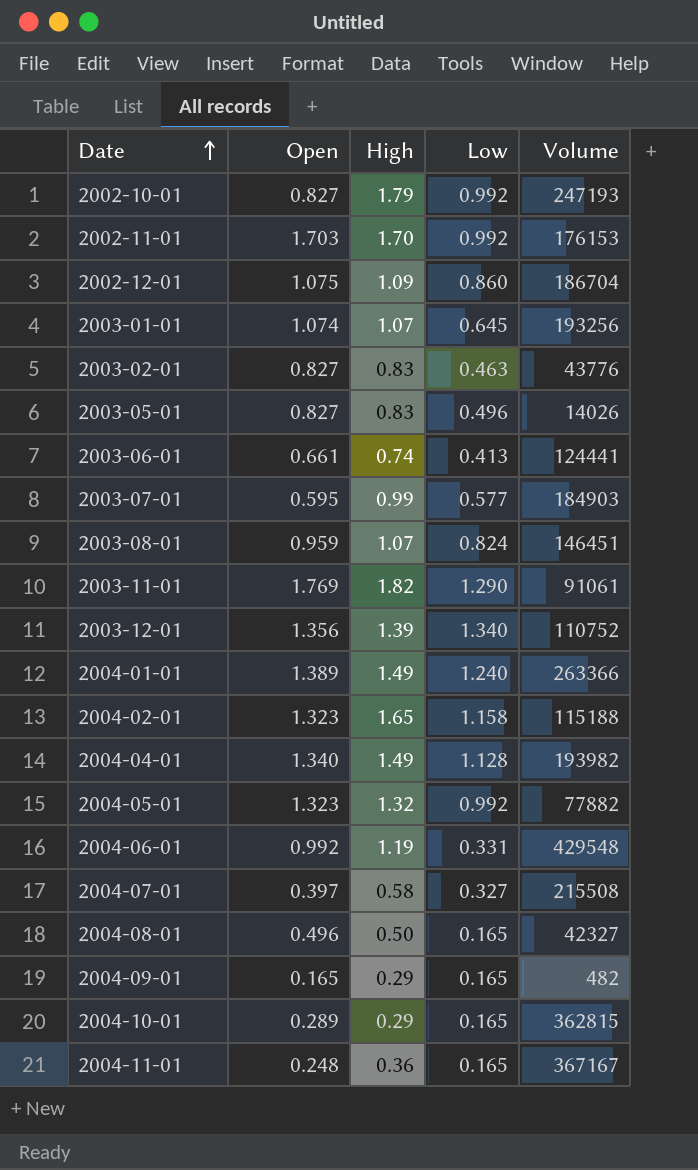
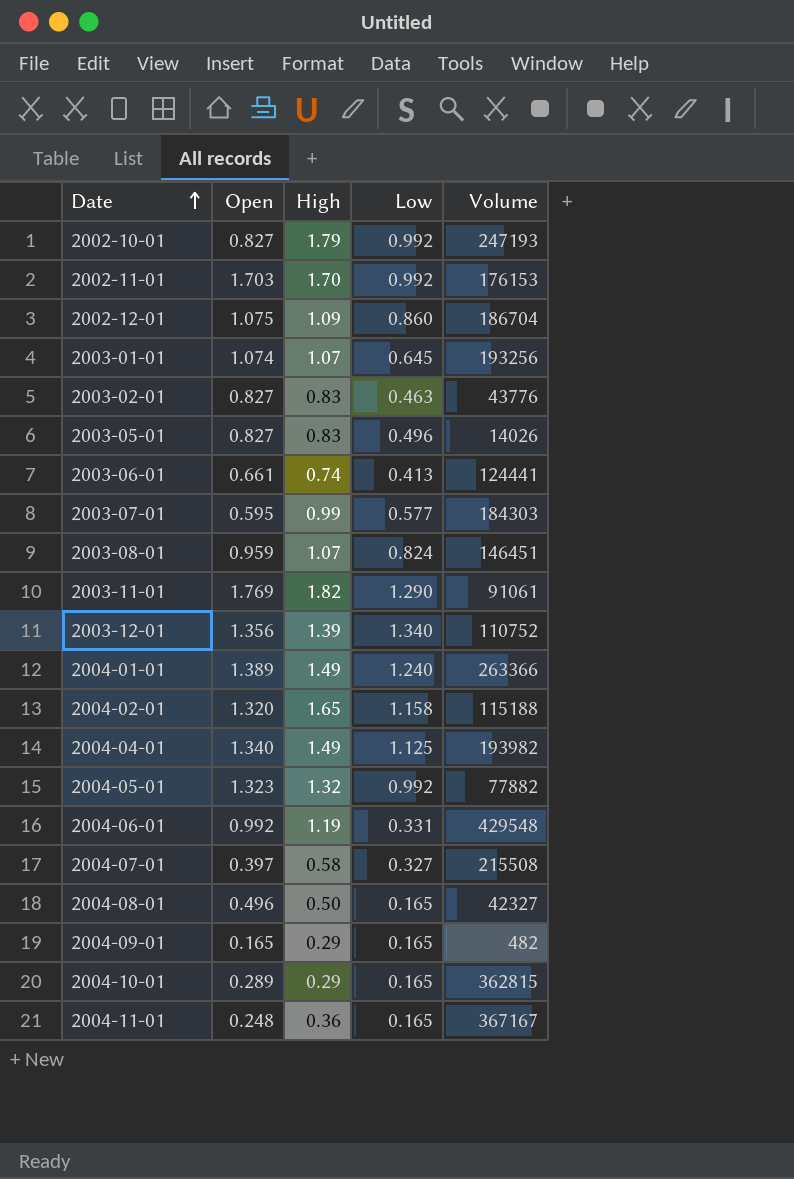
2003-07-01 | Volume: 184903 -> 184303
2004-02-01 | Open: 1.323 -> 1.320
2004-04-01 | Low: 1.128 -> 1.125

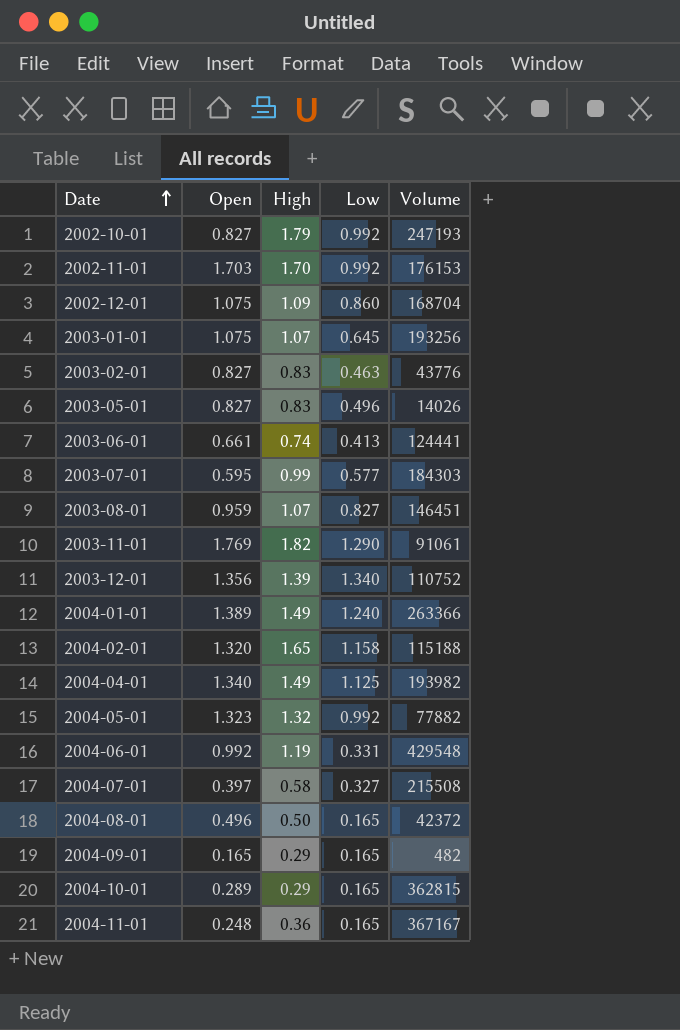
2002-12-01 | Volume: 186704 -> 168704
2003-01-01 | Open: 1.074 -> 1.075
2003-08-01 | Low: 0.824 -> 0.827
2004-08-01 | Volume: 42327 -> 42372

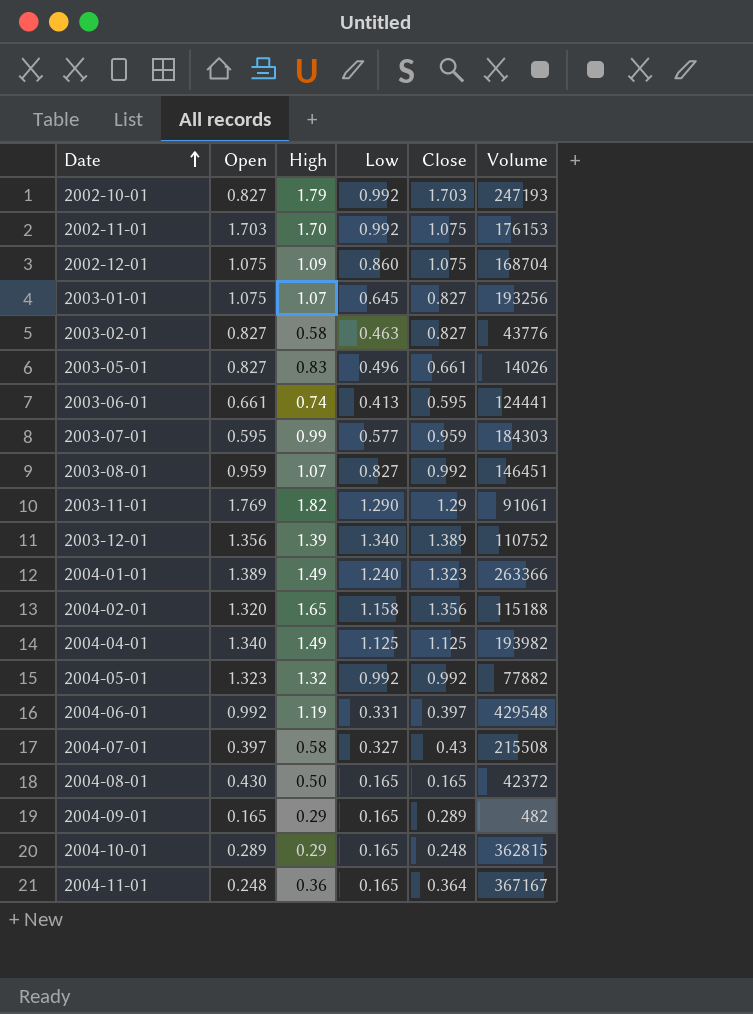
column Close | position: none -> 5
2003-02-01 | High: 0.83 -> 0.58
2004-08-01 | Open: 0.496 -> 0.430

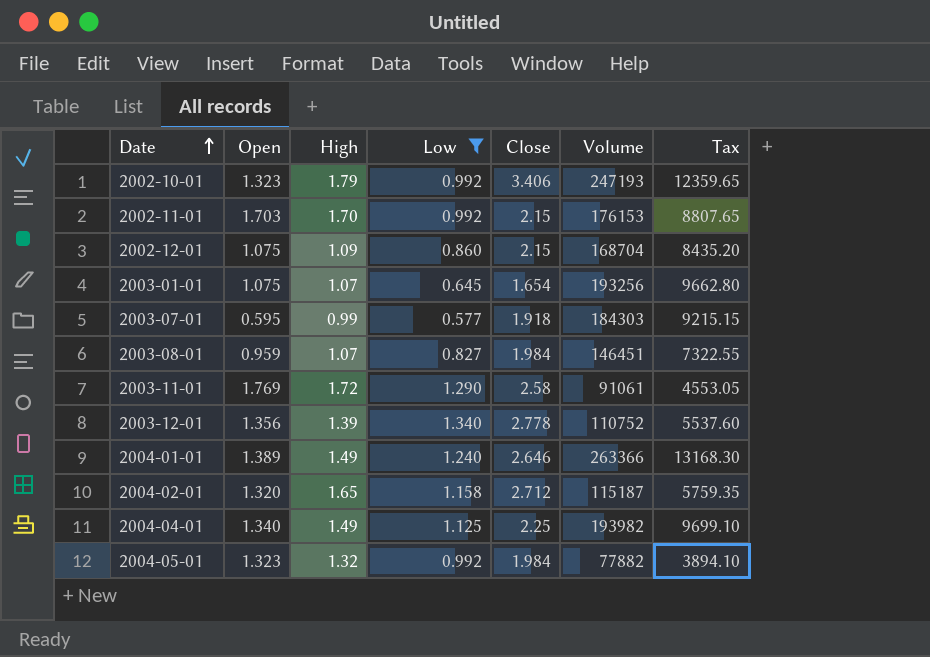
filter: none -> Low >= 0.577
column Tax | formula: none -> [Volume] * 0.05
2002-10-01 | Open: 0.827 -> 1.323
2002-10-01 | Close: 1.703 -> 3.406
2002-11-01 | Close: 1.075 -> 2.15
2002-12-01 | Close: 1.075 -> 2.15
2003-01-01 | Close: 0.827 -> 1.654
2003-07-01 | Close: 0.959 -> 1.918
2003-08-01 | Close: 0.992 -> 1.984
2003-11-01 | High: 1.82 -> 1.72
2003-11-01 | Close: 1.29 -> 2.58
2003-12-01 | Close: 1.389 -> 2.778
2004-01-01 | Close: 1.323 -> 2.646
2004-02-01 | Close: 1.356 -> 2.712
2004-02-01 | Volume: 115188 -> 115187
2004-04-01 | Close: 1.125 -> 2.25
2004-05-01 | Close: 0.992 -> 1.984

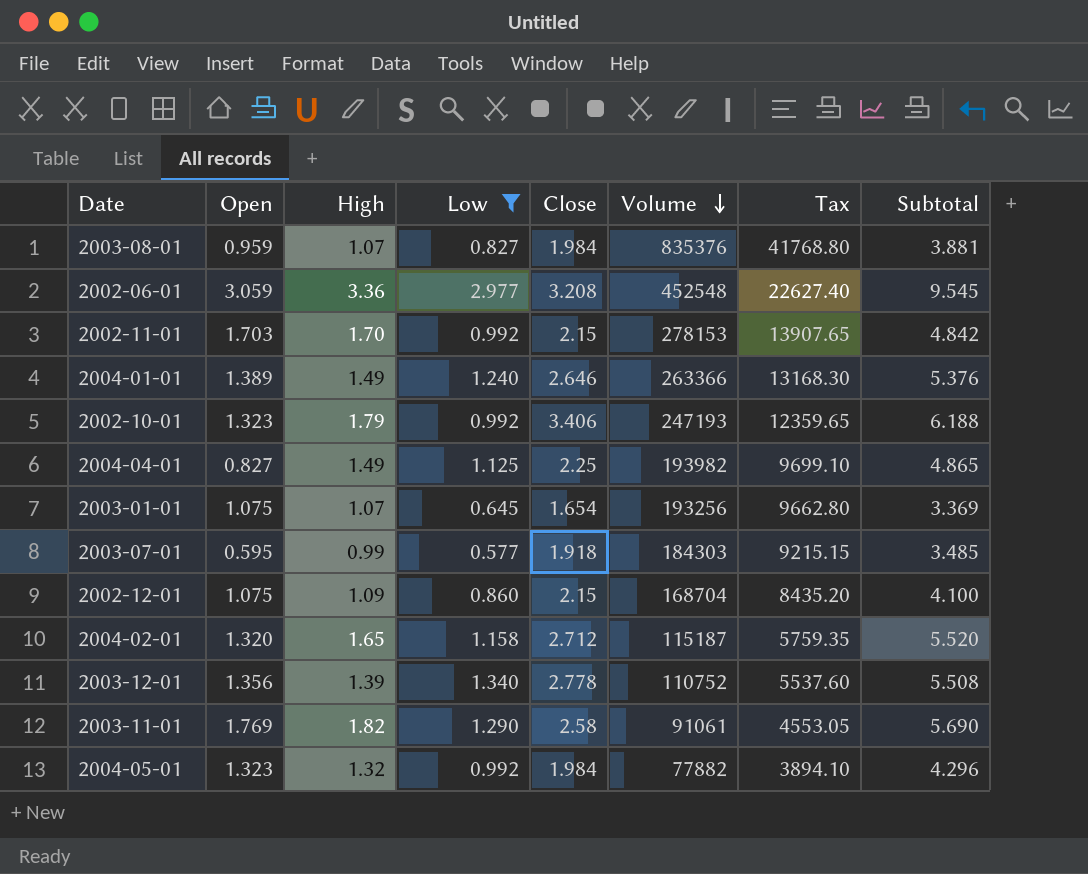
row order: Date ascending -> Volume descending
column Subtotal | formula: none -> [High] + [Low] + [Close]
2003-08-01 | Volume: 146451 -> 835376
2003-08-01 | Tax: 7322.55 -> 41768.80
row 2002-06-01: none -> 3.059 | 3.36 | 2.977 | 3.208 | 452548 | 22627.40 | 9.545
2002-11-01 | Volume: 176153 -> 278153
2002-11-01 | Tax: 8807.65 -> 13907.65
2004-04-01 | Open: 1.340 -> 0.827
2003-11-01 | High: 1.72 -> 1.82

